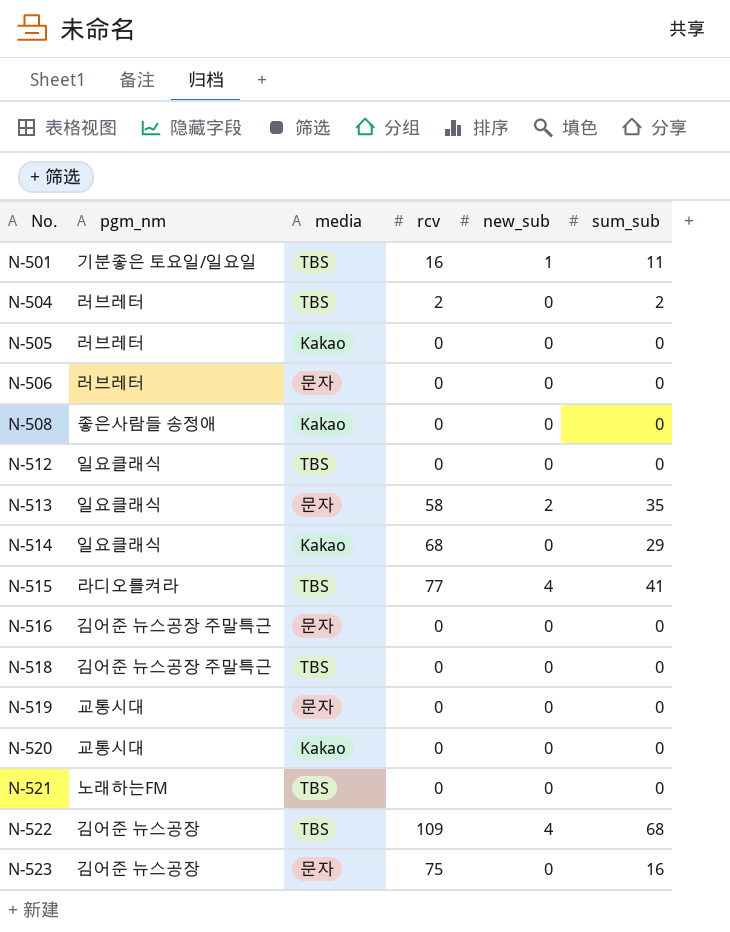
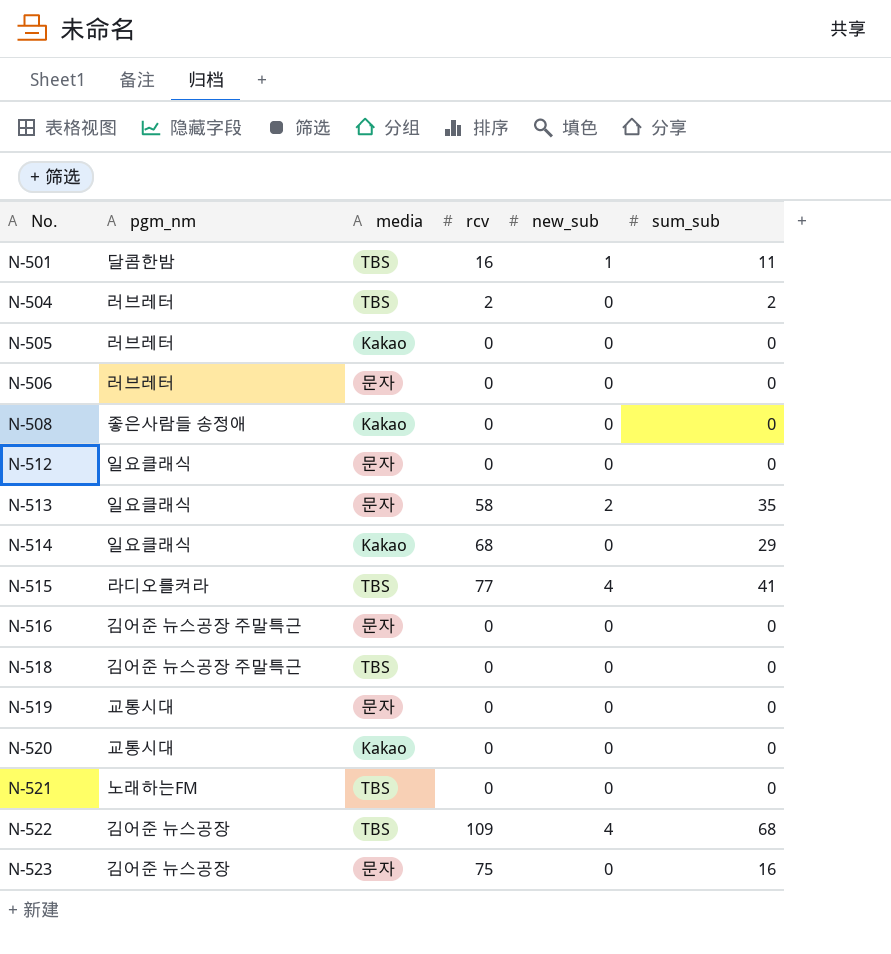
N-501 | pgm_nm: 기분좋은 토요일/일요일 -> 달콤한밤
N-512 | media: TBS -> 문자

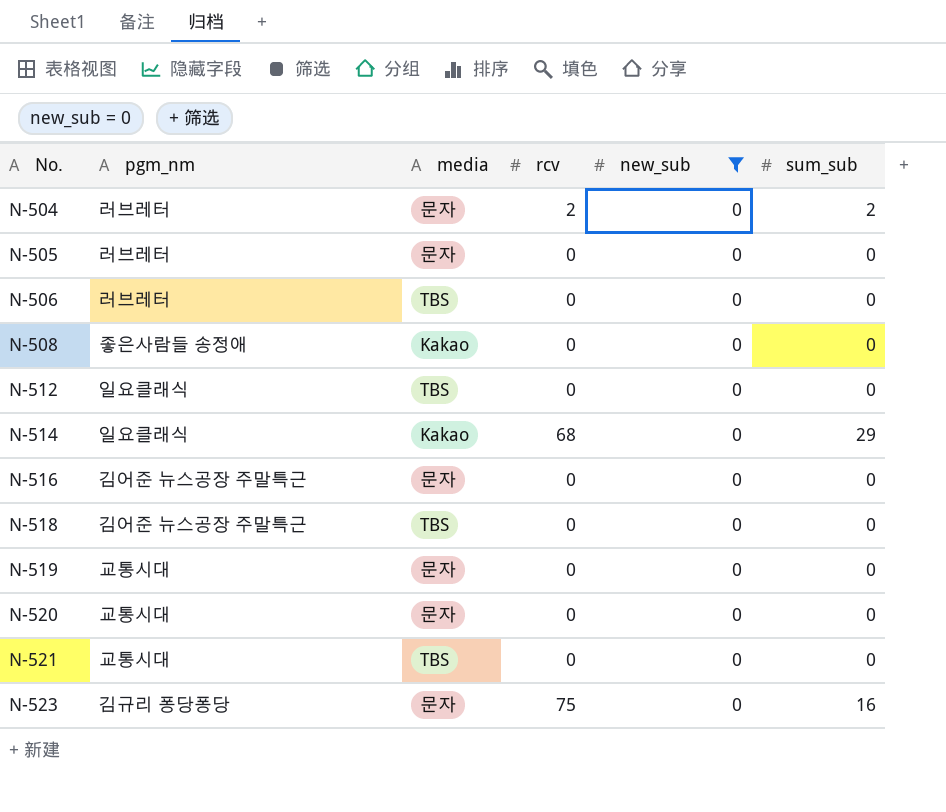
filter: none -> new_sub = 0
N-504 | media: TBS -> 문자
N-505 | media: Kakao -> 문자
N-506 | media: 문자 -> TBS
N-512 | media: 문자 -> TBS
N-520 | media: Kakao -> 문자
N-521 | pgm_nm: 노래하는FM -> 교통시대
N-523 | pgm_nm: 김어준 뉴스공장 -> 김규리 퐁당퐁당

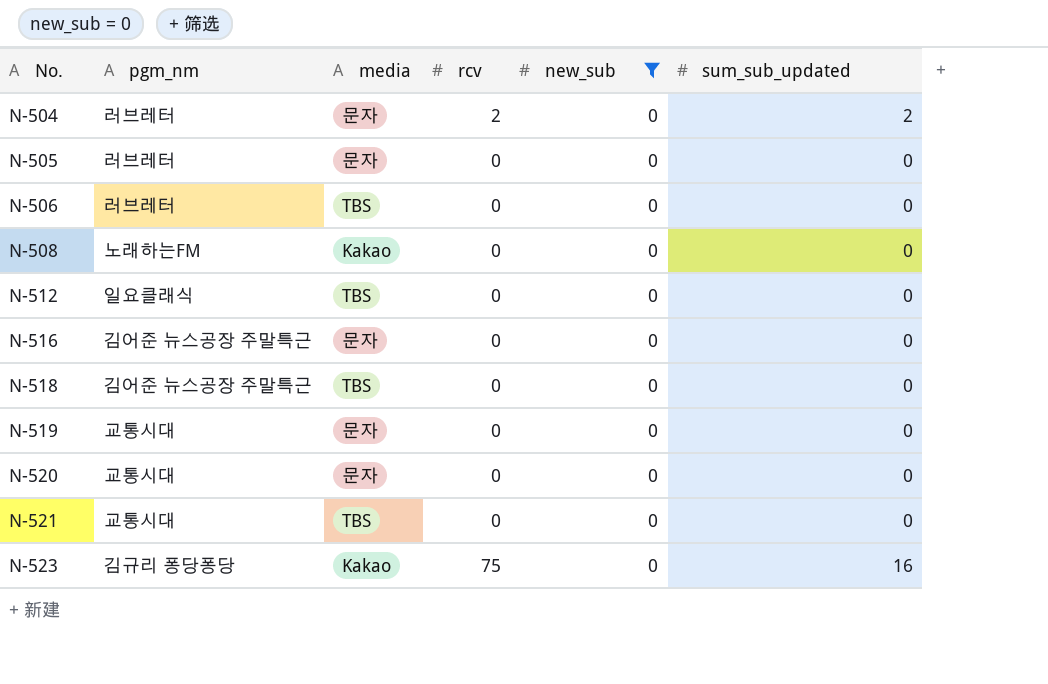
column name: sum_sub -> sum_sub_updated
row N-514: 일요클래식 | Kakao | 68 | 0 | 29 -> none
N-508 | pgm_nm: 좋은사람들 송정애 -> 노래하는FM
N-523 | media: 문자 -> Kakao

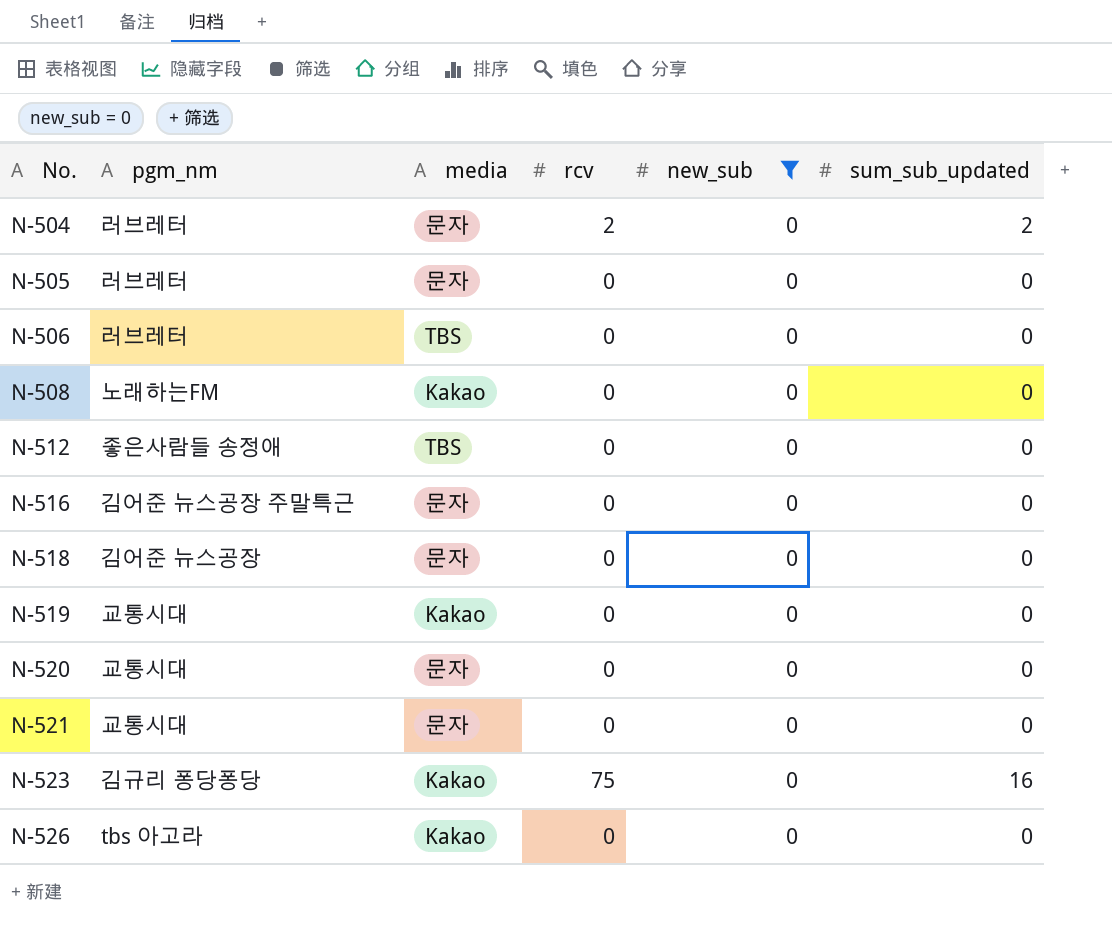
N-512 | pgm_nm: 일요클래식 -> 좋은사람들 송정애
N-518 | pgm_nm: 김어준 뉴스공장 주말특근 -> 김어준 뉴스공장
N-518 | media: TBS -> 문자
N-519 | media: 문자 -> Kakao
N-521 | media: TBS -> 문자
row N-526: none -> tbs 아고라 | Kakao | 0 | 0 | 0

